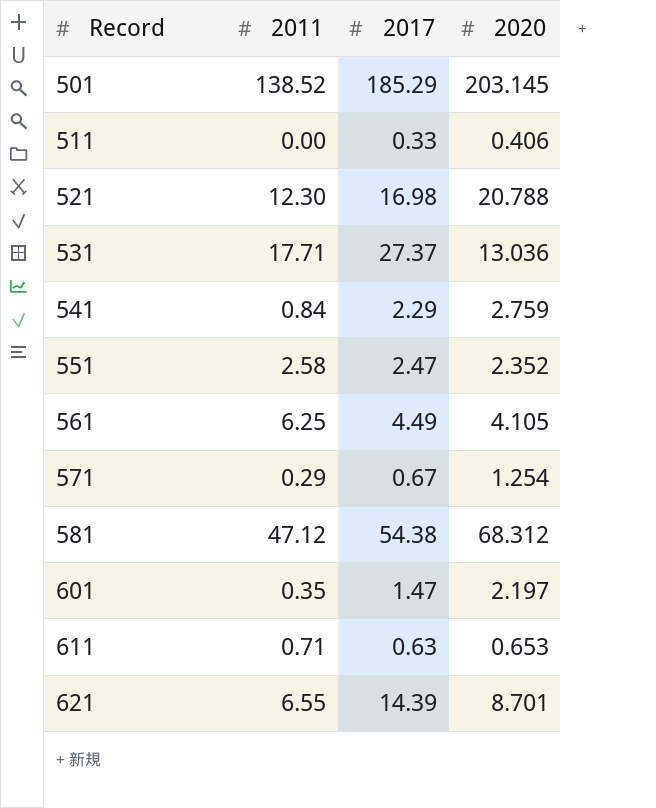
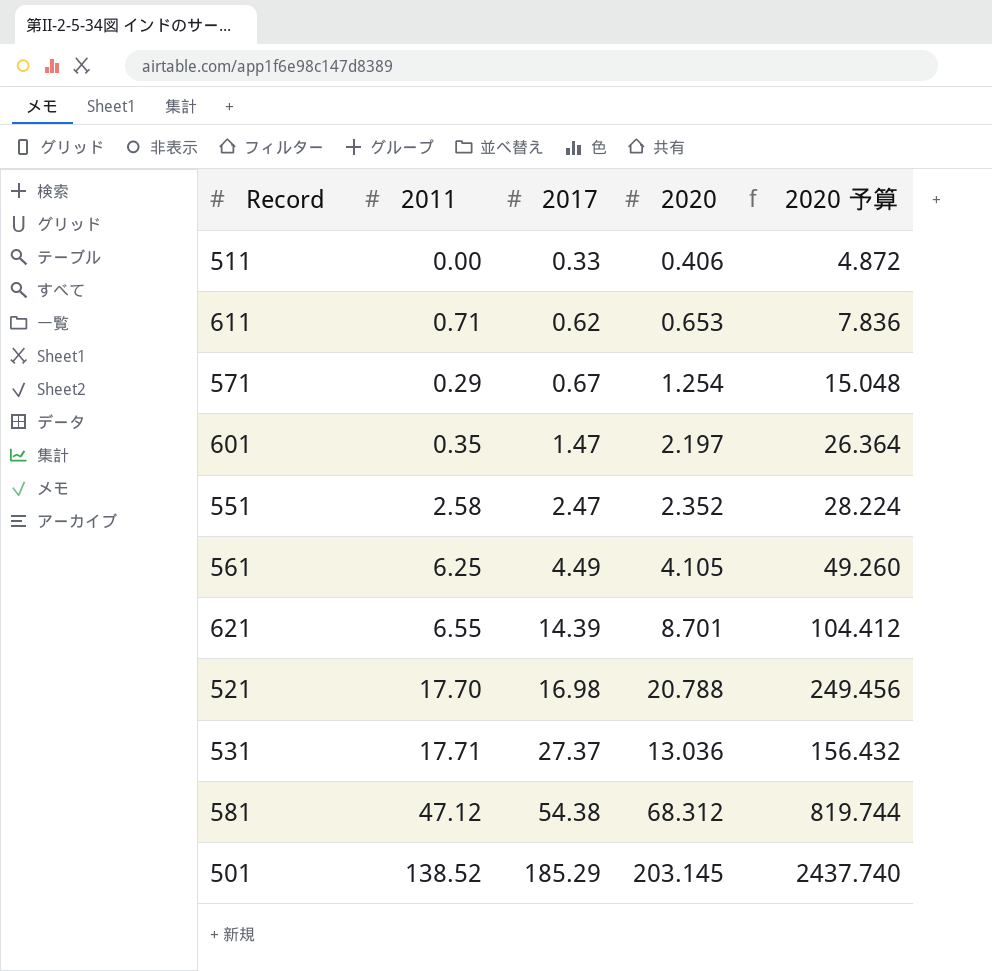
row order: Record ascending -> 2017 ascending
column 2020 予算 | formula: none -> [2020] * 12
row 541: 0.84 | 2.29 | 2.759 -> none
611 | 2017: 0.63 -> 0.62
521 | 2011: 12.30 -> 17.70

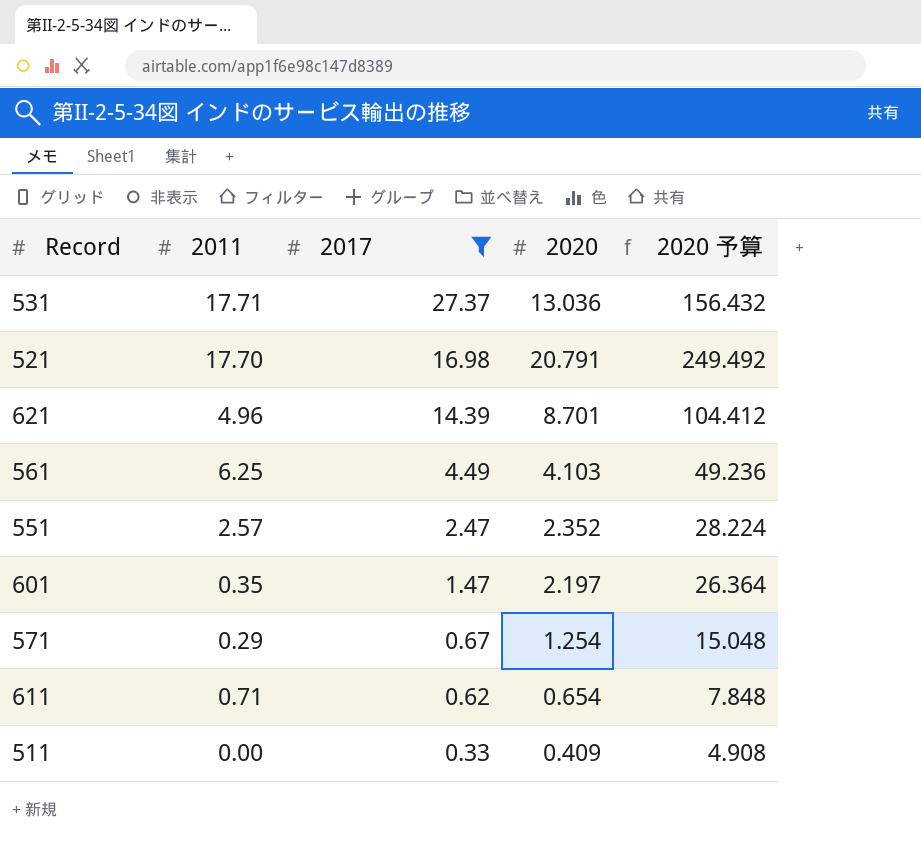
filter: none -> 2017 <= 27.37
row order: 2017 ascending -> 2017 descending
521 | 2020: 20.788 -> 20.791
521 | 2020 予算: 249.456 -> 249.492
621 | 2011: 6.55 -> 4.96
561 | 2020: 4.105 -> 4.103
561 | 2020 予算: 49.260 -> 49.236
551 | 2011: 2.58 -> 2.57
611 | 2020: 0.653 -> 0.654
611 | 2020 予算: 7.836 -> 7.848
511 | 2020: 0.406 -> 0.409
511 | 2020 予算: 4.872 -> 4.908

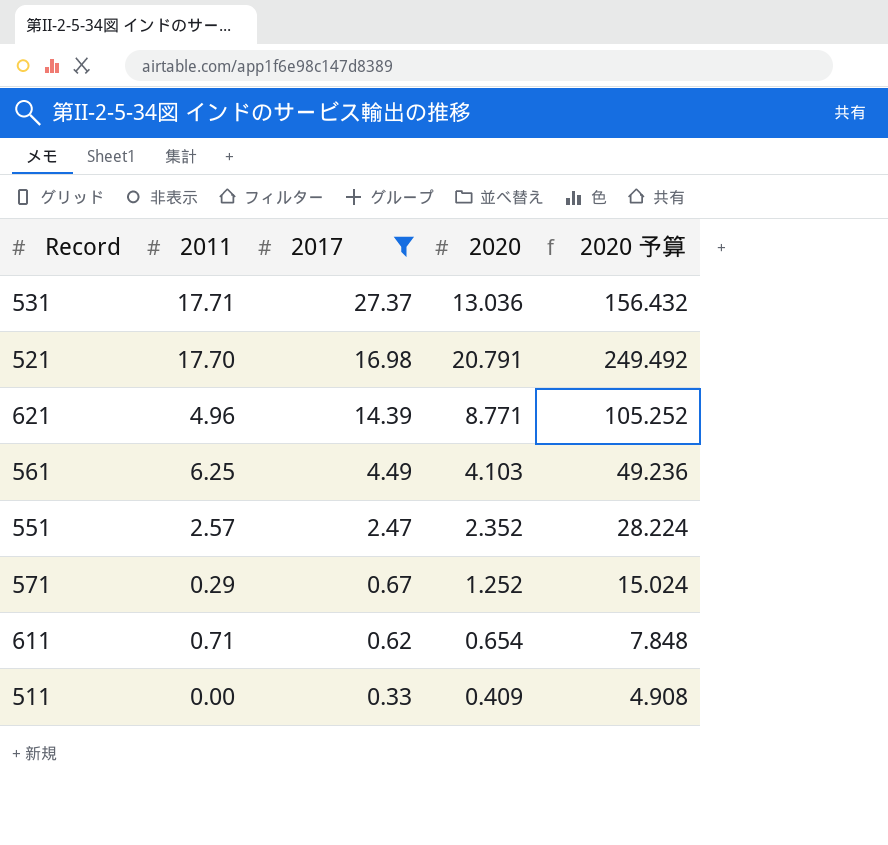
row 601: 0.35 | 1.47 | 2.197 | 26.364 -> none
621 | 2020: 8.701 -> 8.771
621 | 2020 予算: 104.412 -> 105.252
571 | 2020: 1.254 -> 1.252
571 | 2020 予算: 15.048 -> 15.024

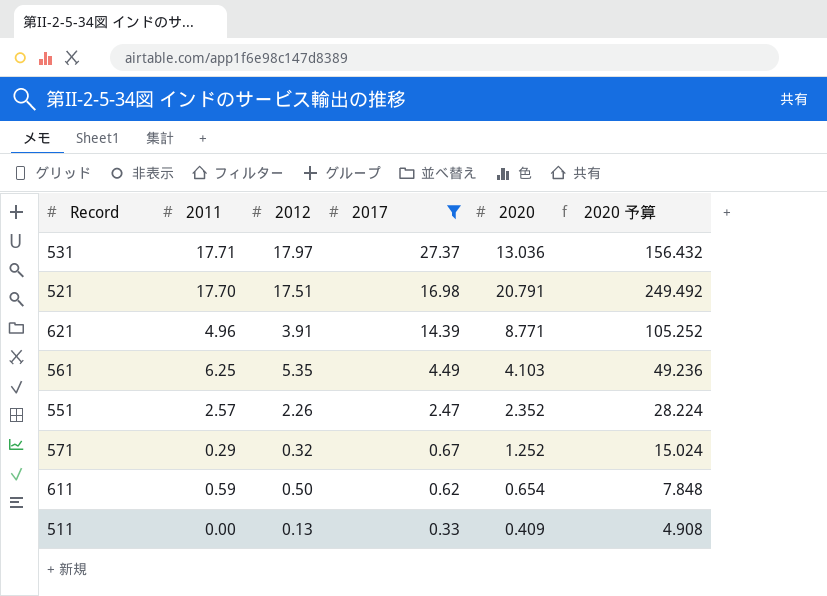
column 2012 | position: none -> 3
611 | 2011: 0.71 -> 0.59

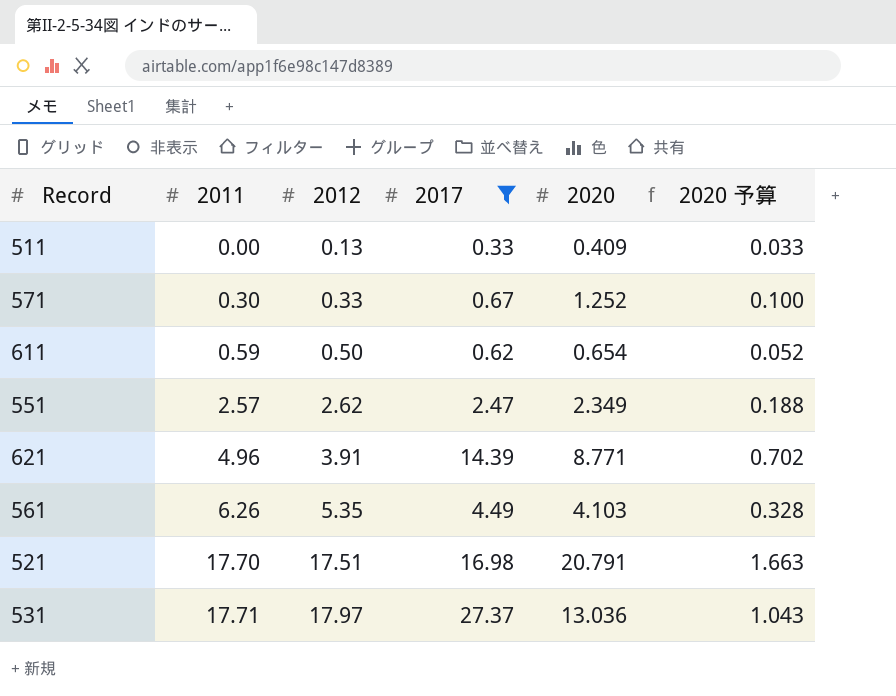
row order: 2017 descending -> 2011 ascending
column 2020 予算 | formula: [2020] * 12 -> [2020] * 0.08
571 | 2011: 0.29 -> 0.30
571 | 2012: 0.32 -> 0.33
551 | 2012: 2.26 -> 2.62
551 | 2020: 2.352 -> 2.349
561 | 2011: 6.25 -> 6.26

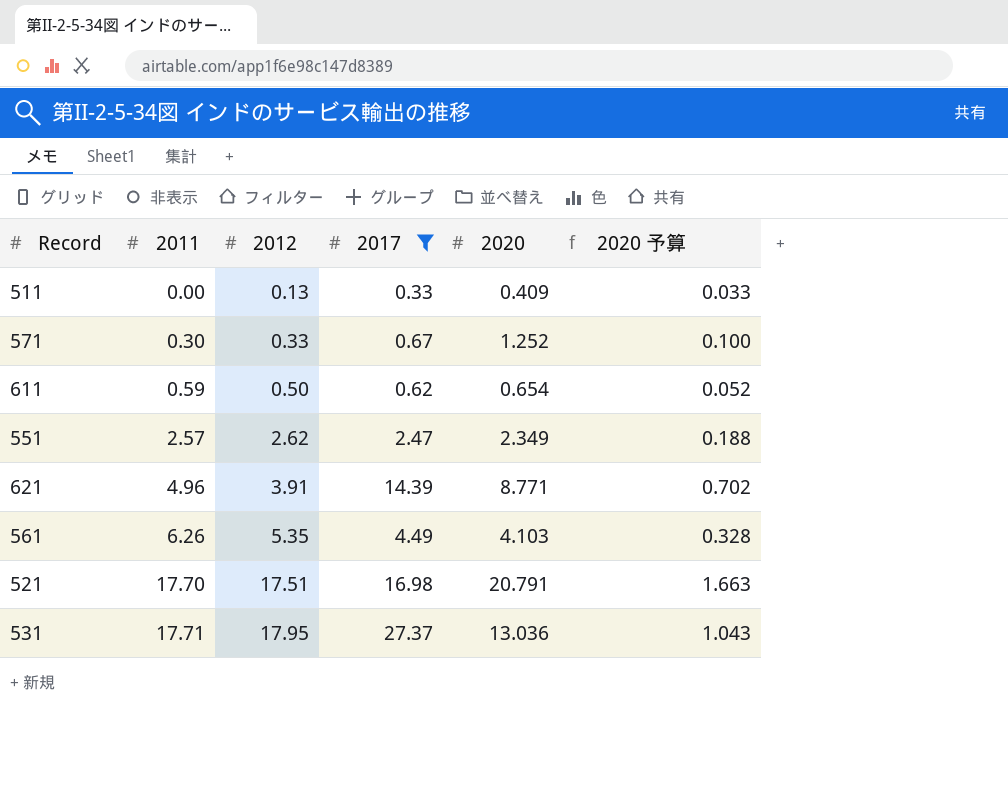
531 | 2012: 17.97 -> 17.95

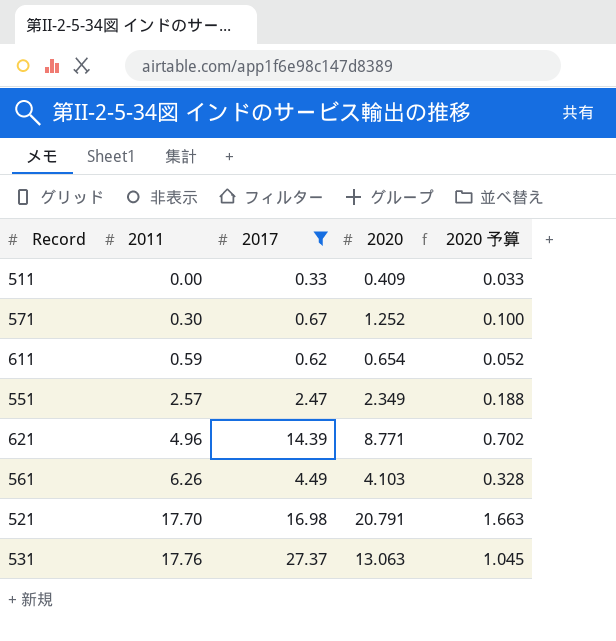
column 2012 | position: 3 -> none
531 | 2011: 17.71 -> 17.76
531 | 2020: 13.036 -> 13.063
531 | 2020 予算: 1.043 -> 1.045

